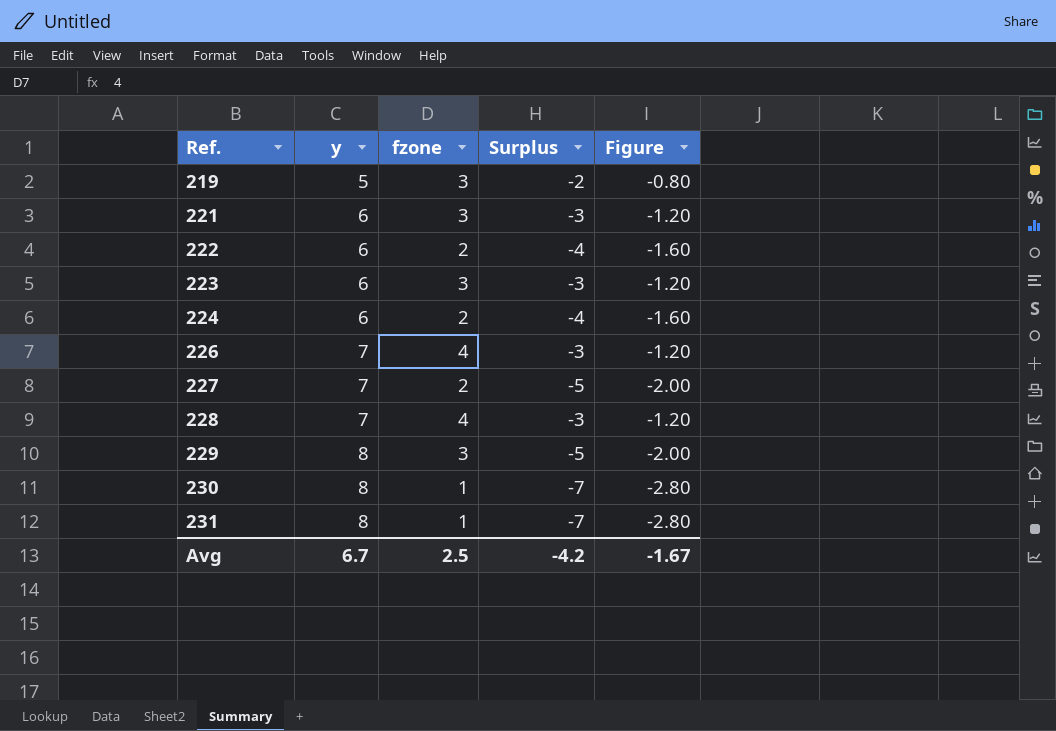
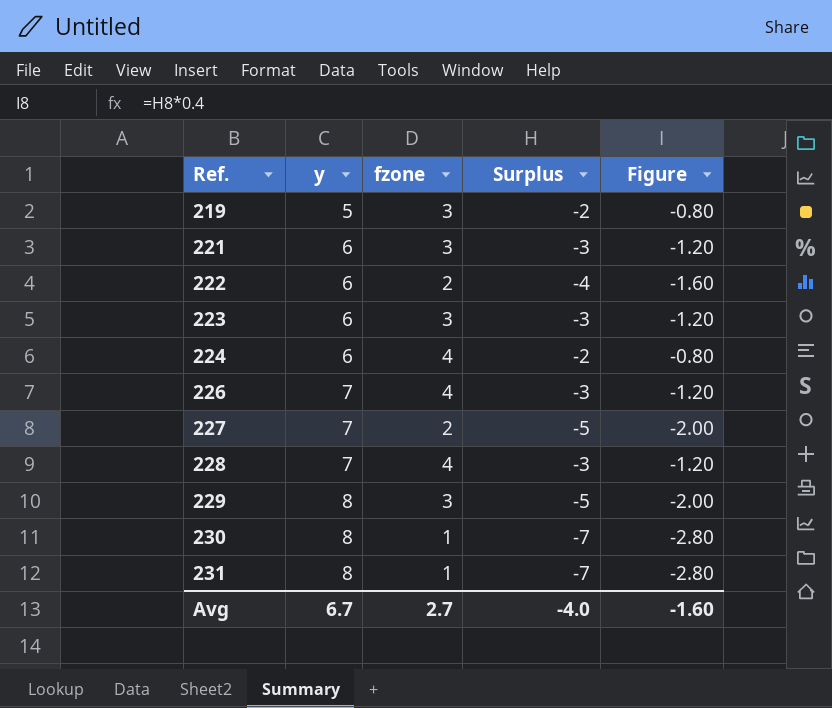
224 | fzone: 2 -> 4
224 | Surplus: -4 -> -2
224 | Figure: -1.60 -> -0.80
Avg | fzone: 2.5 -> 2.7
Avg | Surplus: -4.2 -> -4.0
Avg | Figure: -1.67 -> -1.60

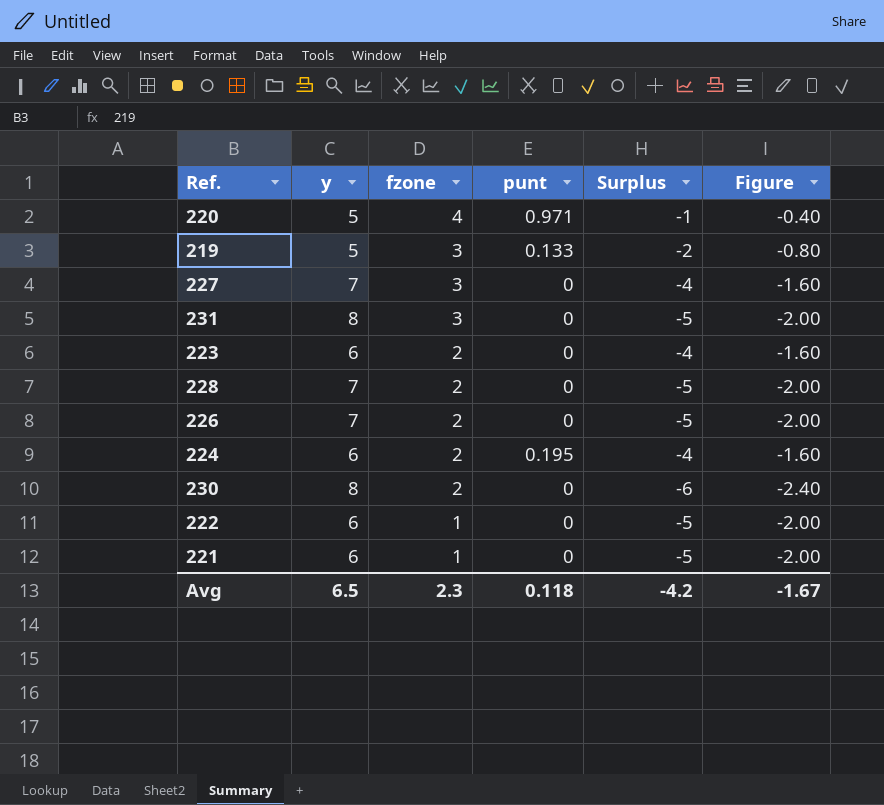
row order: Ref. ascending -> fzone descending
column punt | position: none -> 4
row 229: 8 | 3 | -5 | -2.00 -> none
row 220: none -> 5 | 4 | 0.971 | -1 | -0.40
227 | fzone: 2 -> 3
227 | Surplus: -5 -> -4
227 | Figure: -2.00 -> -1.60
231 | fzone: 1 -> 3
231 | Surplus: -7 -> -5
231 | Figure: -2.80 -> -2.00
223 | fzone: 3 -> 2
223 | Surplus: -3 -> -4
223 | Figure: -1.20 -> -1.60
228 | fzone: 4 -> 2
228 | Surplus: -3 -> -5
228 | Figure: -1.20 -> -2.00
226 | fzone: 4 -> 2
226 | Surplus: -3 -> -5
226 | Figure: -1.20 -> -2.00
224 | fzone: 4 -> 2
224 | Surplus: -2 -> -4
224 | Figure: -0.80 -> -1.60
230 | fzone: 1 -> 2
230 | Surplus: -7 -> -6
230 | Figure: -2.80 -> -2.40
222 | fzone: 2 -> 1
222 | Surplus: -4 -> -5
222 | Figure: -1.60 -> -2.00
221 | fzone: 3 -> 1
221 | Surplus: -3 -> -5
221 | Figure: -1.20 -> -2.00
Avg | y: 6.7 -> 6.5
Avg | fzone: 2.7 -> 2.3
Avg | Surplus: -4.0 -> -4.2
Avg | Figure: -1.60 -> -1.67

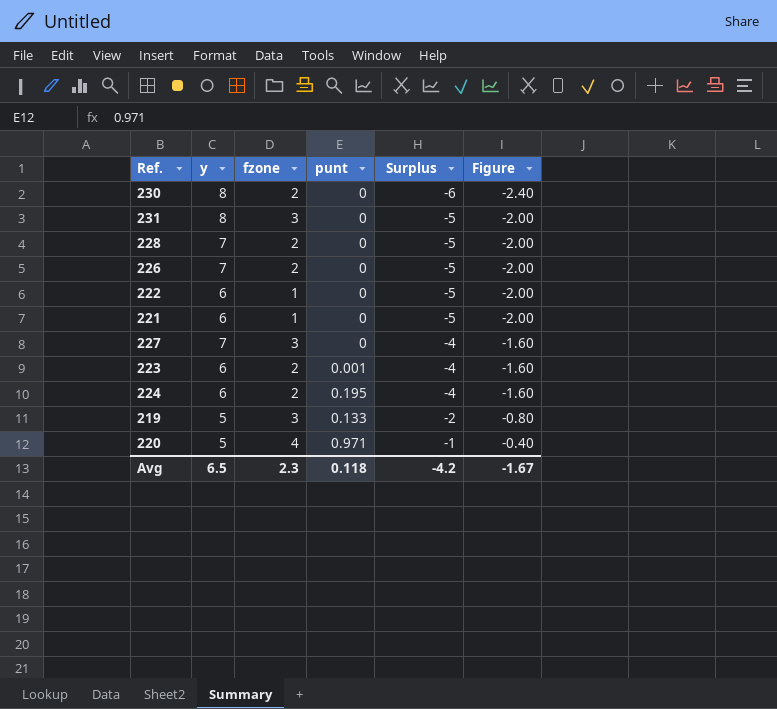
row order: fzone descending -> Surplus ascending
223 | punt: 0 -> 0.001

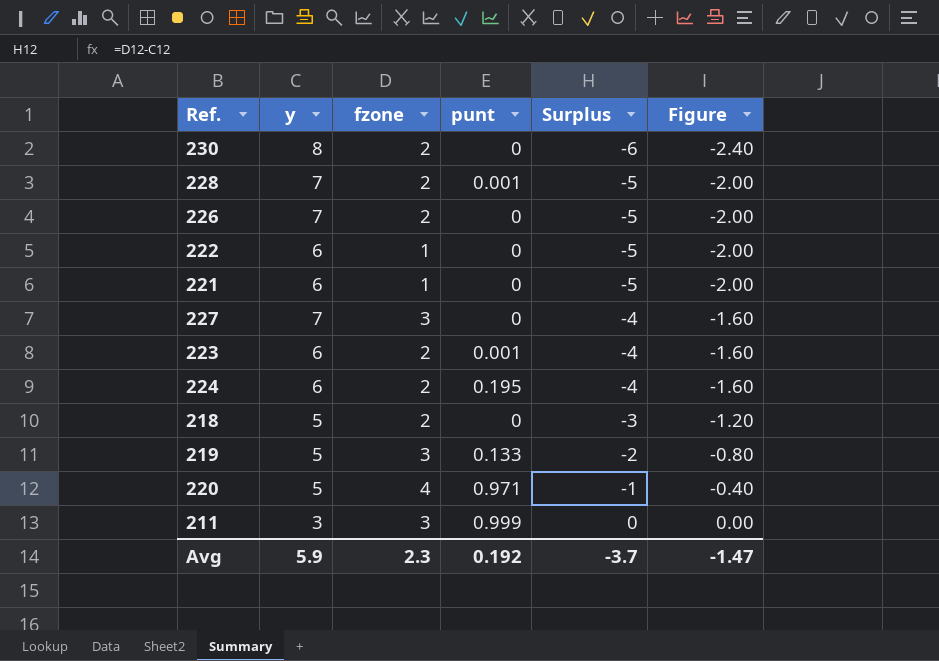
row 231: 8 | 3 | 0 | -5 | -2.00 -> none
228 | punt: 0 -> 0.001
row 218: none -> 5 | 2 | 0 | -3 | -1.20
row 211: none -> 3 | 3 | 0.999 | 0 | 0.00
Avg | y: 6.5 -> 5.9
Avg | punt: 0.118 -> 0.192
Avg | Surplus: -4.2 -> -3.7
Avg | Figure: -1.67 -> -1.47

